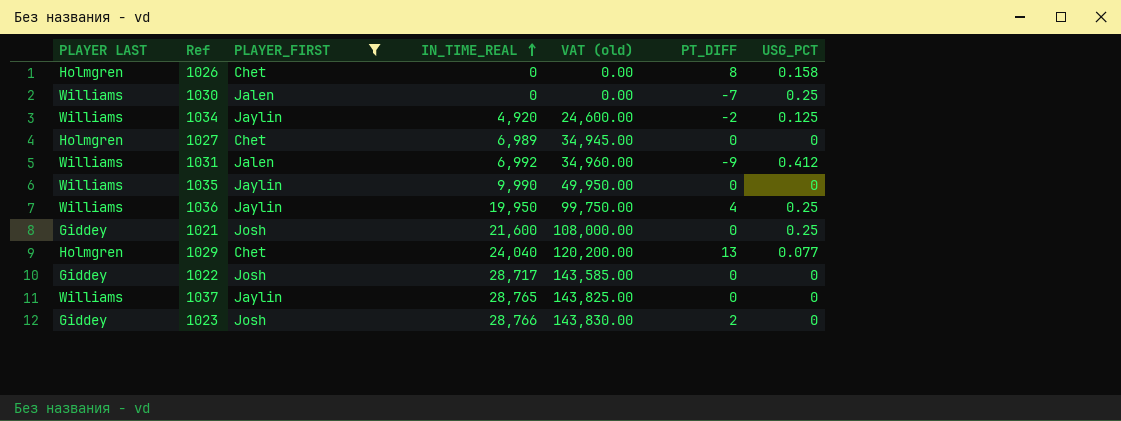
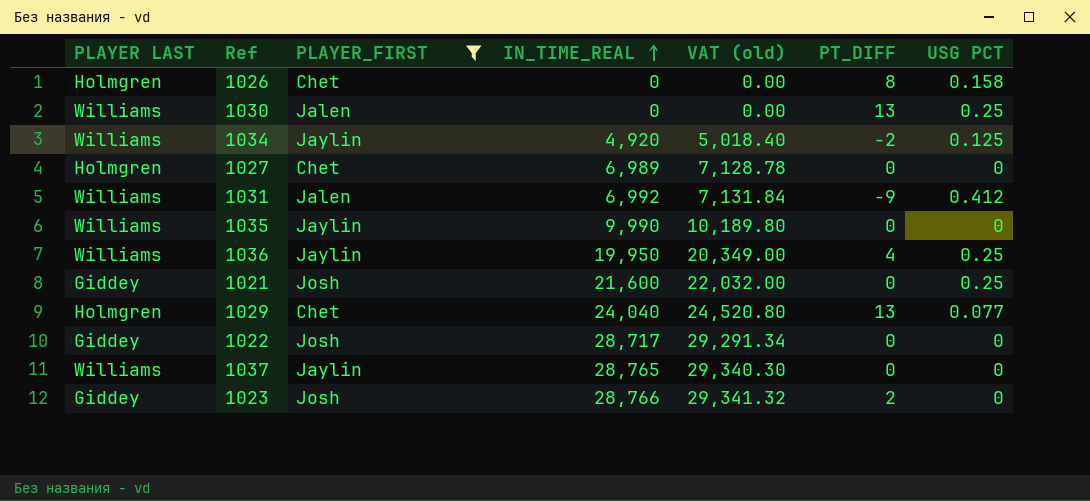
column VAT (old) | formula: [IN_TIME_REAL] * 5 -> [IN_TIME_REAL] * 1.02
column name: USG_PCT -> USG PCT
1030 | PT_DIFF: -7 -> 13

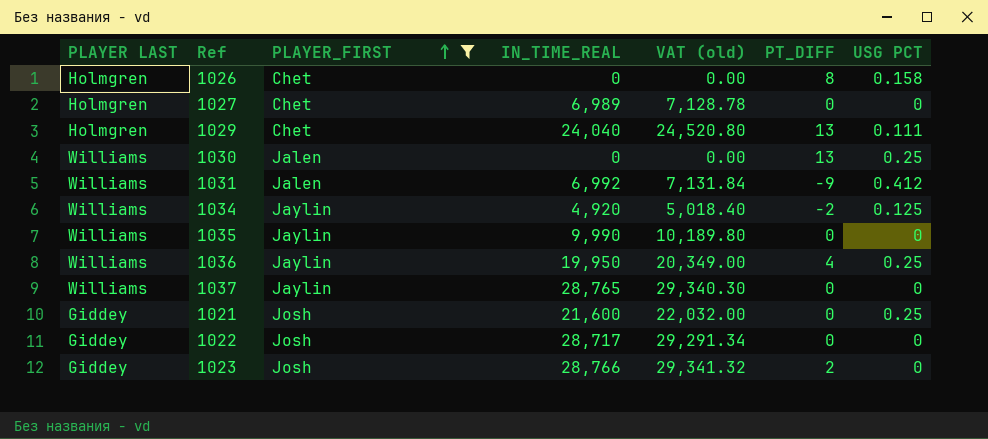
row order: IN_TIME_REAL ascending -> PLAYER_FIRST ascending
1029 | USG PCT: 0.077 -> 0.111

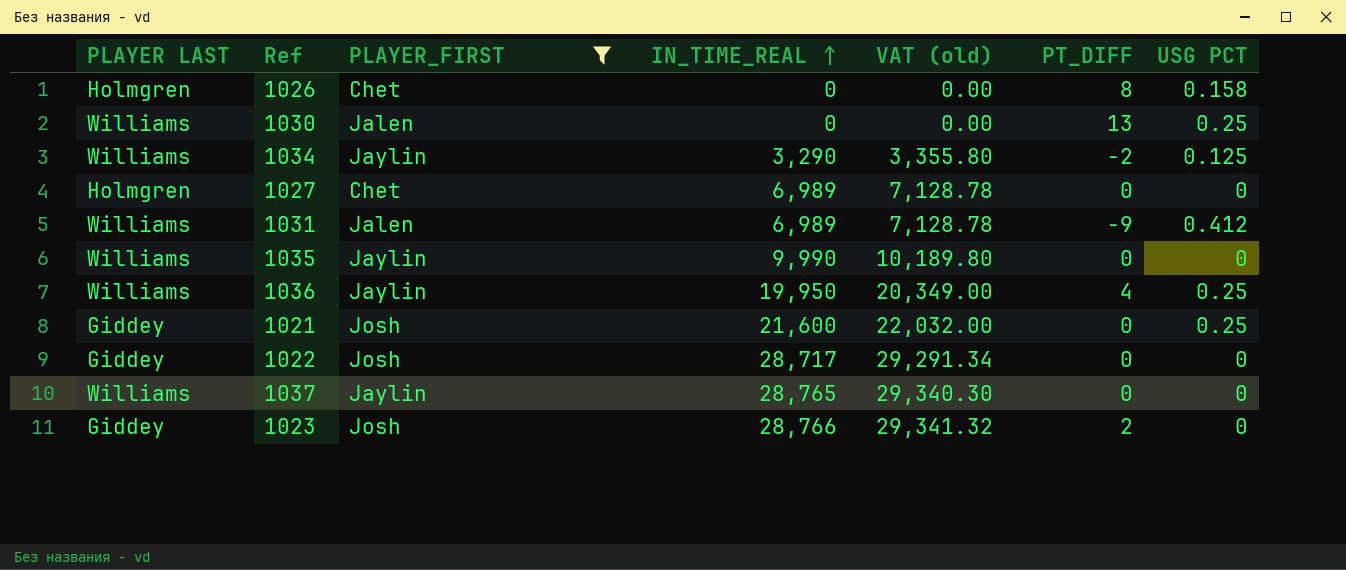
row order: PLAYER_FIRST ascending -> IN_TIME_REAL ascending
row 1029: Holmgren | Chet | 24,040 | 24,520.80 | 13 | 0.111 -> none
1034 | IN_TIME_REAL: 4,920 -> 3,290
1034 | VAT (old): 5,018.40 -> 3,355.80
1031 | IN_TIME_REAL: 6,992 -> 6,989
1031 | VAT (old): 7,131.84 -> 7,128.78

